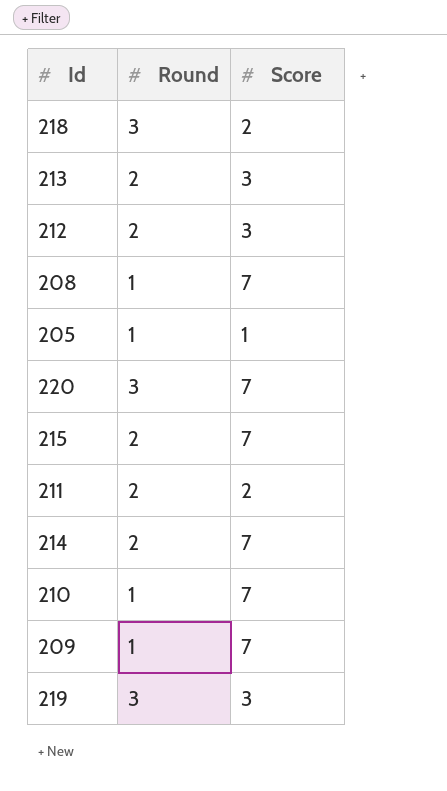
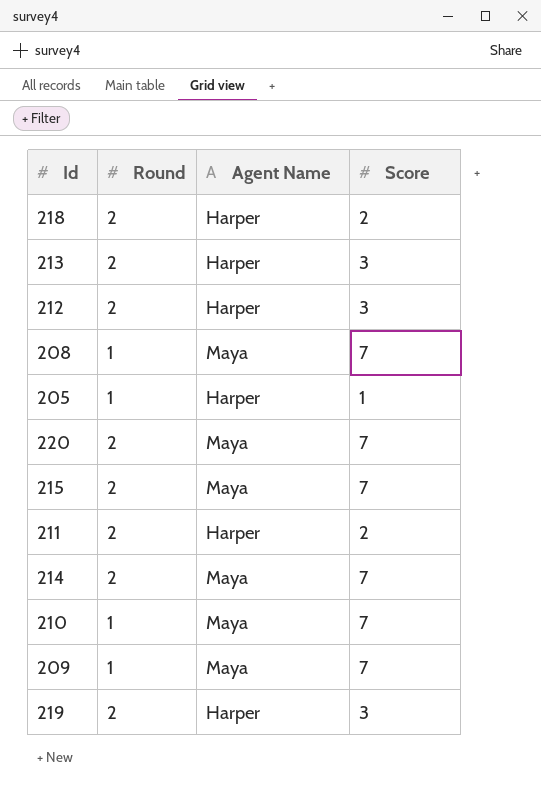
column Agent Name | position: none -> 3
218 | Round: 3 -> 2
220 | Round: 3 -> 2
219 | Round: 3 -> 2

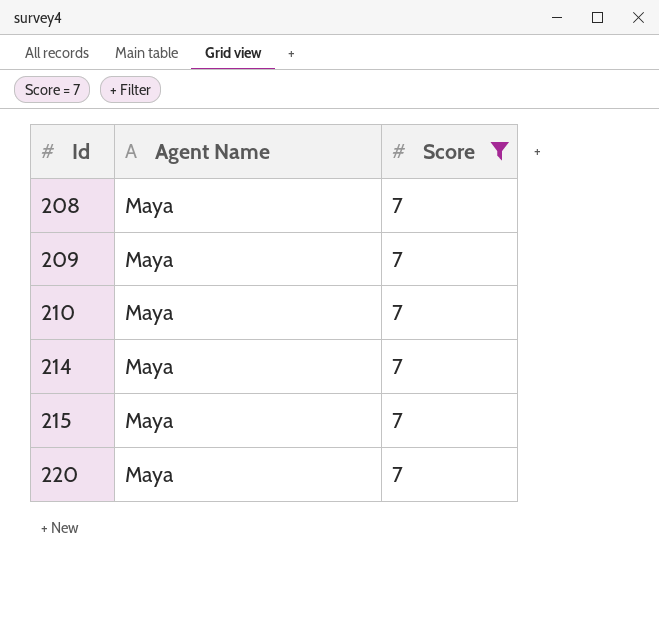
filter: none -> Score = 7
row order: none -> Id ascending
column Round | position: 2 -> none

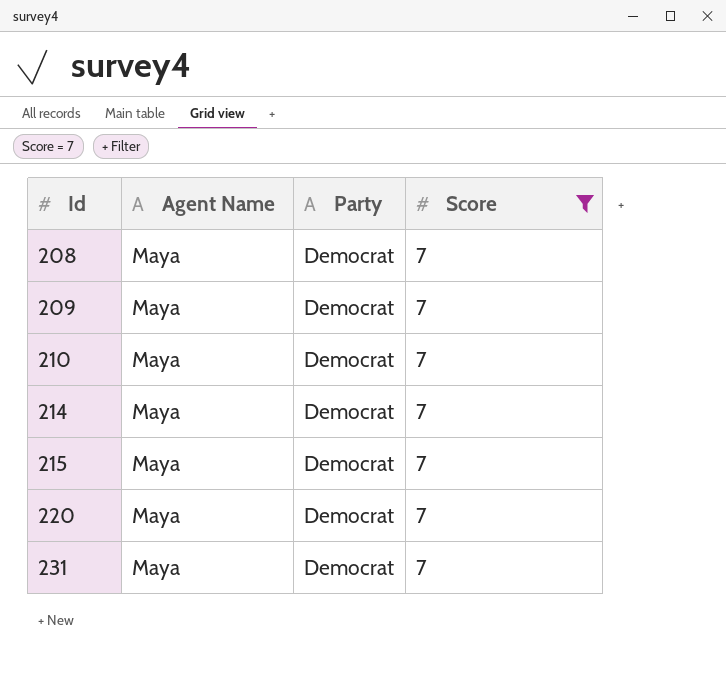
column Party | position: none -> 3
row 231: none -> Maya | Democrat | 7

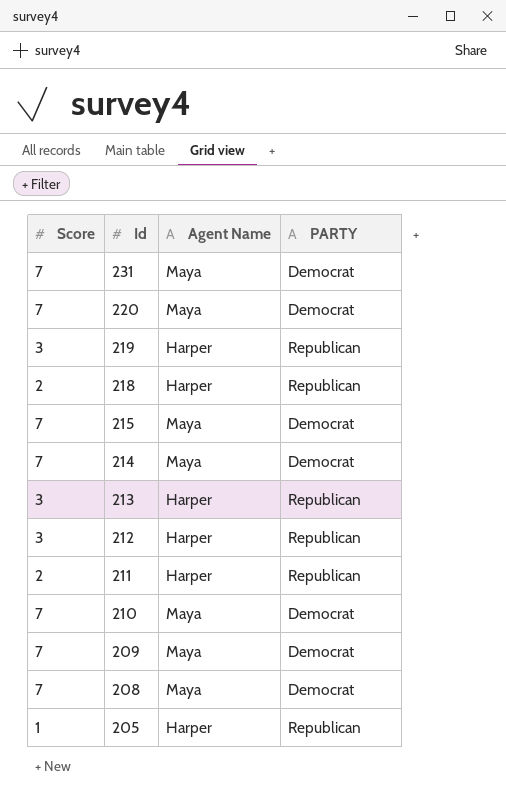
filter: Score = 7 -> none
row order: Id ascending -> Id descending
column Score | position: 4 -> 1
column name: Party -> PARTY

